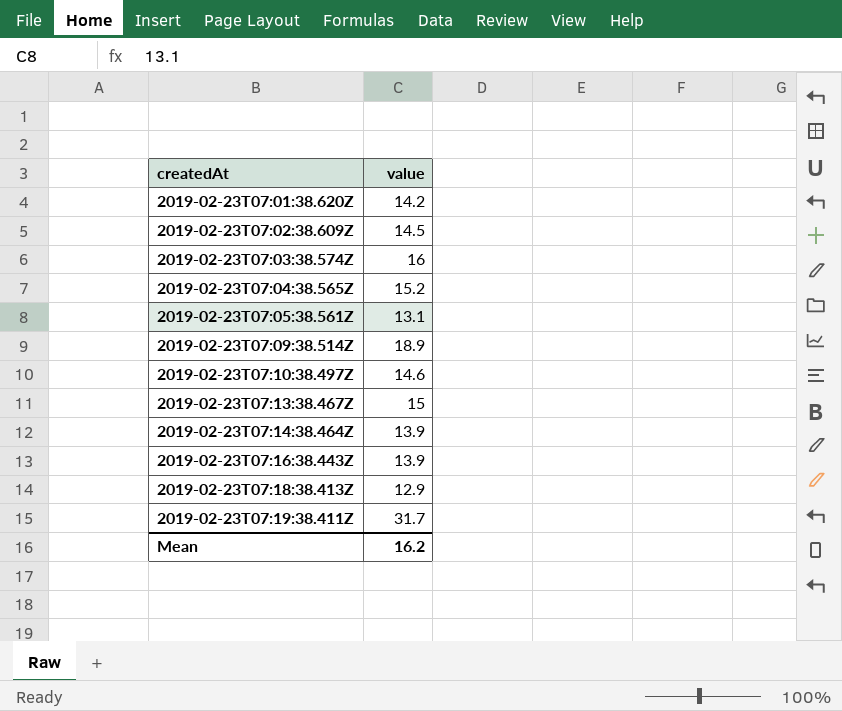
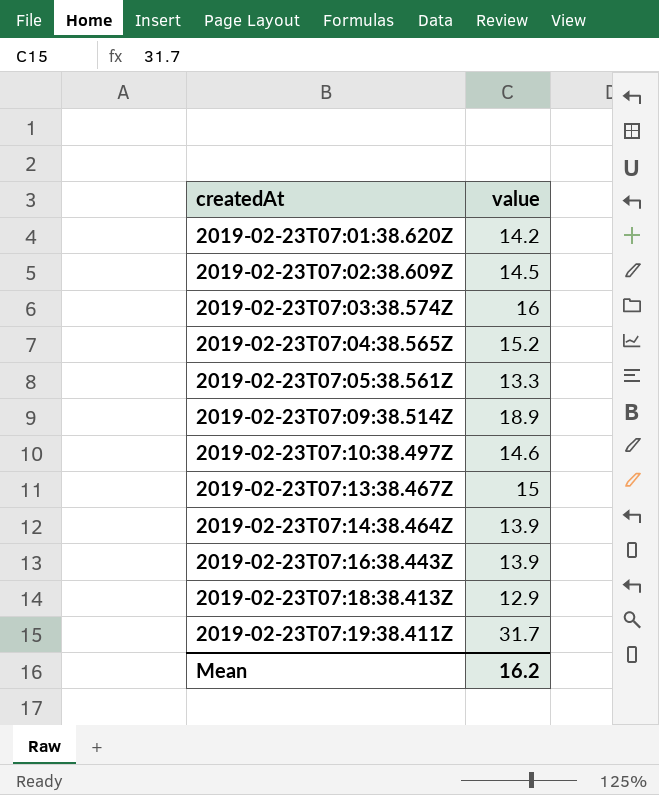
2019-02-23T07:05:38.561Z | value: 13.1 -> 13.3

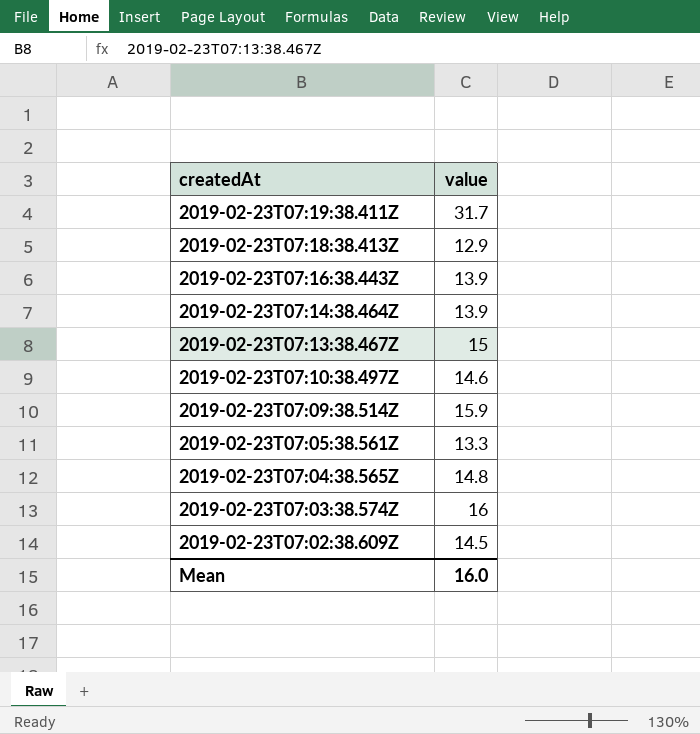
row order: createdAt ascending -> createdAt descending
row 2019-02-23T07:01:38.620Z: 14.2 -> none
2019-02-23T07:09:38.514Z | value: 18.9 -> 15.9
2019-02-23T07:04:38.565Z | value: 15.2 -> 14.8
Mean | value: 16.2 -> 16.0

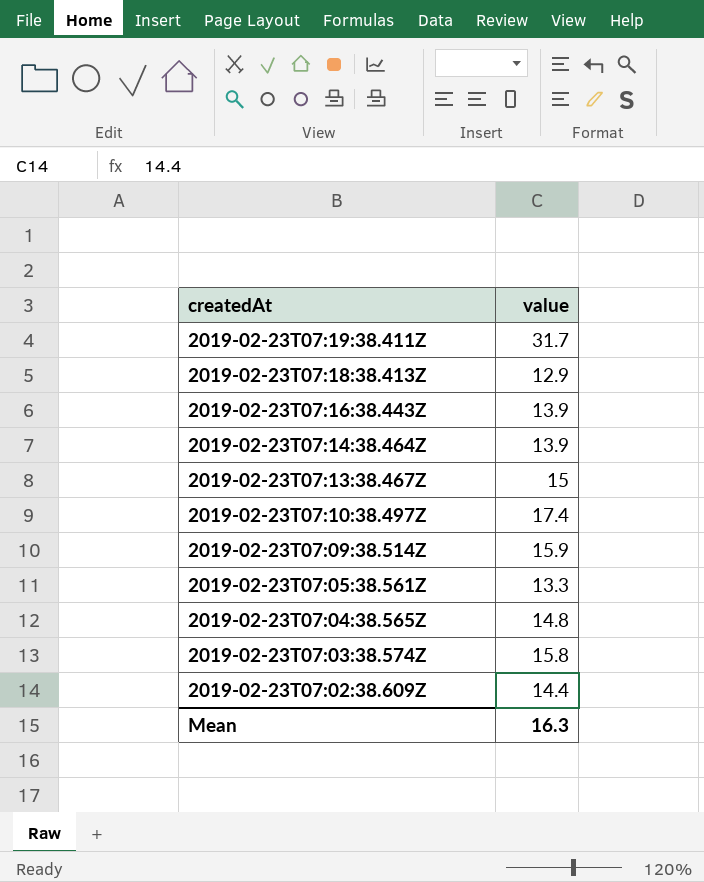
2019-02-23T07:10:38.497Z | value: 14.6 -> 17.4
2019-02-23T07:03:38.574Z | value: 16 -> 15.8
2019-02-23T07:02:38.609Z | value: 14.5 -> 14.4
Mean | value: 16.0 -> 16.3

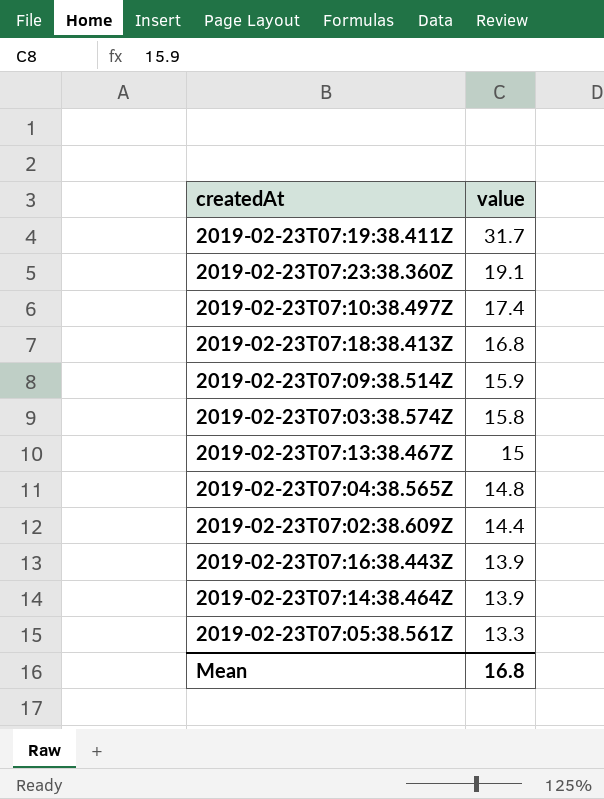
row order: createdAt descending -> value descending
row 2019-02-23T07:23:38.360Z: none -> 19.1
2019-02-23T07:18:38.413Z | value: 12.9 -> 16.8
Mean | value: 16.3 -> 16.8

